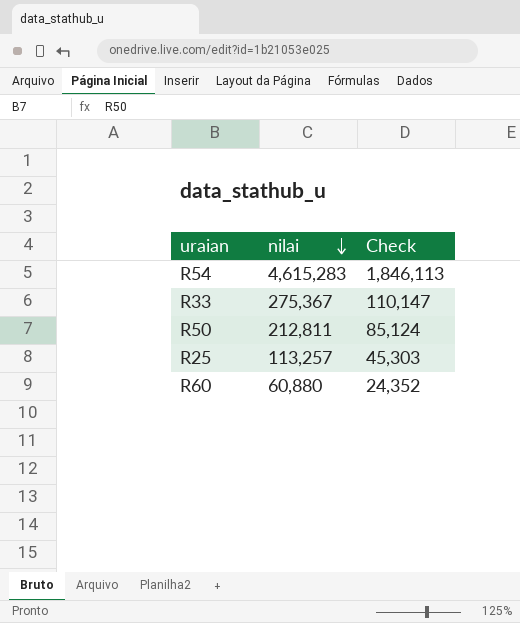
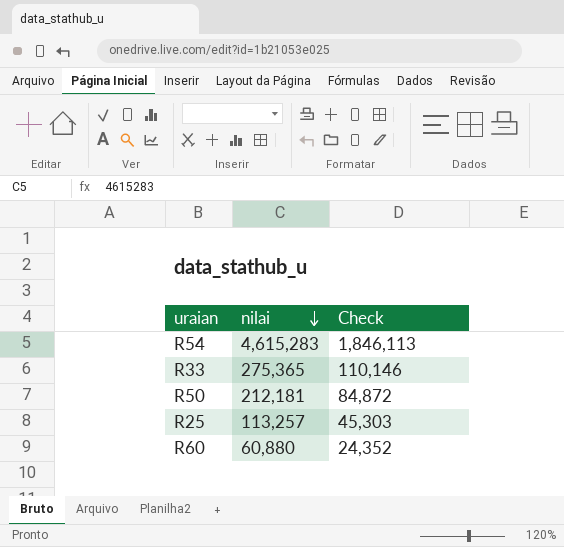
R33 | nilai: 275,367 -> 275,365
R33 | Check: 110,147 -> 110,146
R50 | nilai: 212,811 -> 212,181
R50 | Check: 85,124 -> 84,872

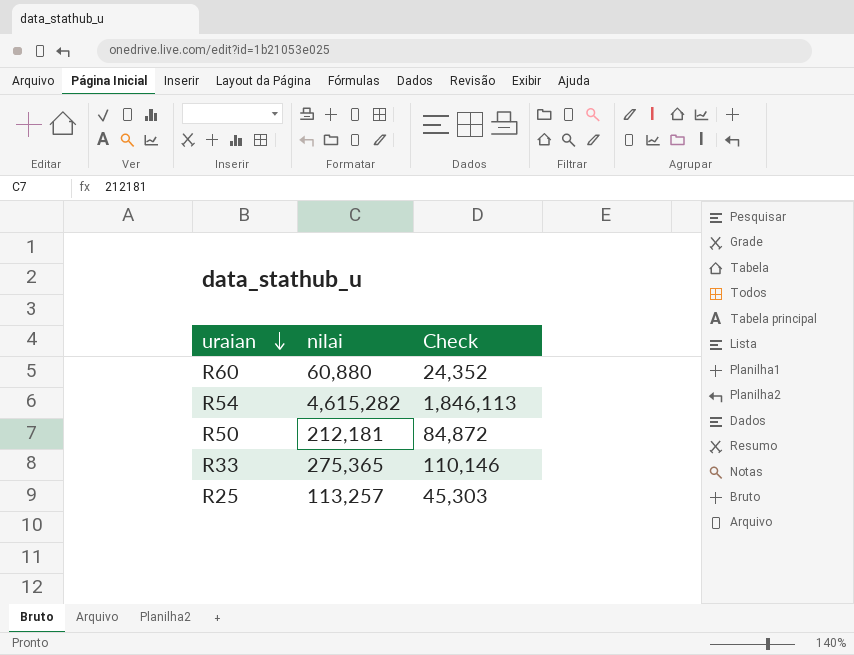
row order: nilai descending -> uraian descending
R54 | nilai: 4,615,283 -> 4,615,282

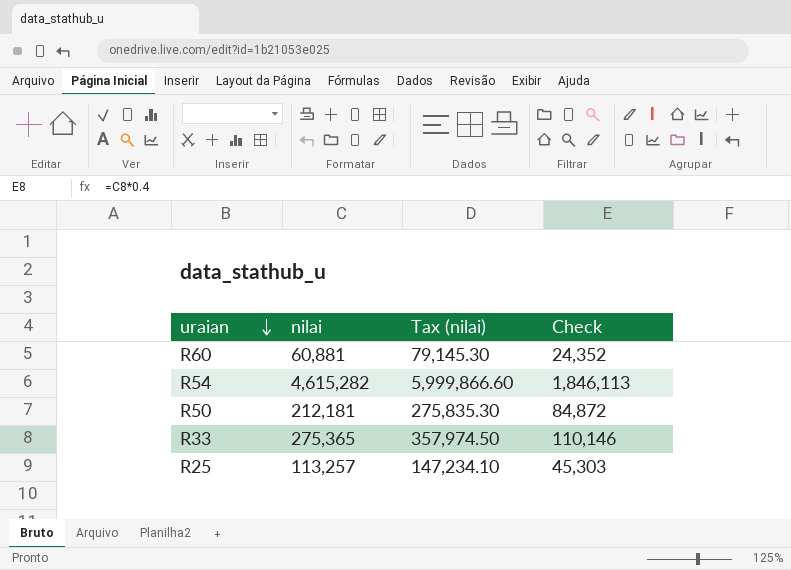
column Tax (nilai) | formula: none -> [nilai] * 1.3
R60 | nilai: 60,880 -> 60,881

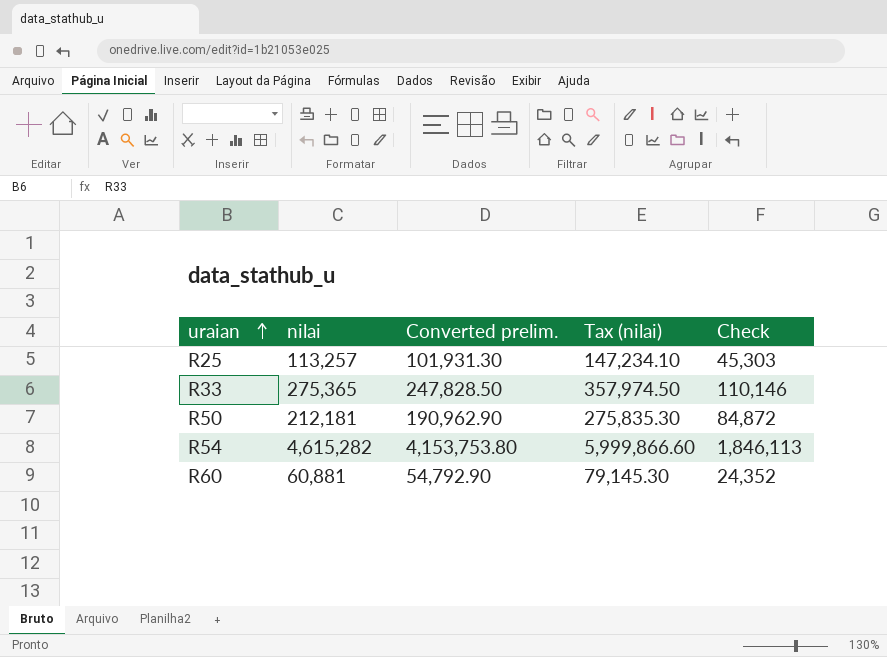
row order: uraian descending -> uraian ascending
column Converted prelim. | formula: none -> [nilai] * 0.9

